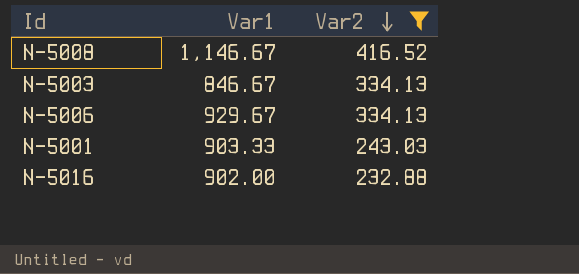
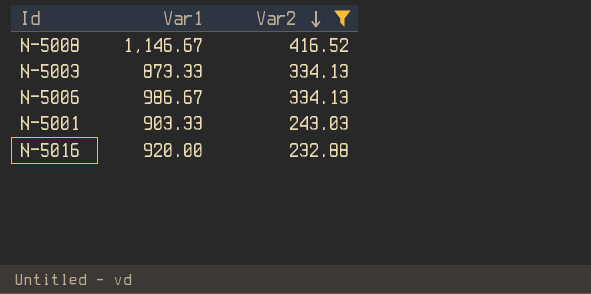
N-5003 | Var1: 846.67 -> 873.33
N-5006 | Var1: 929.67 -> 986.67
N-5016 | Var1: 902.00 -> 920.00

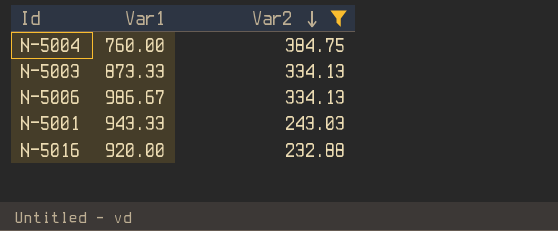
row N-5008: 1,146.67 | 416.52 -> none
row N-5004: none -> 760.00 | 384.75
N-5001 | Var1: 903.33 -> 943.33

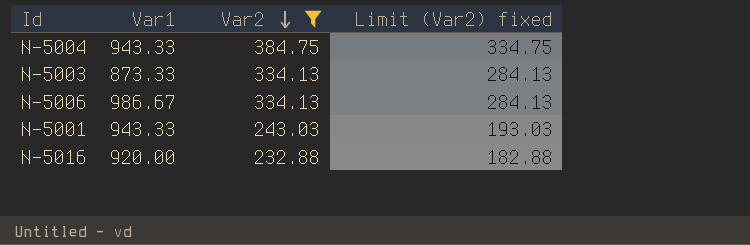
column Limit (Var2) fixed | formula: none -> [Var2] - 50
N-5004 | Var1: 760.00 -> 943.33

